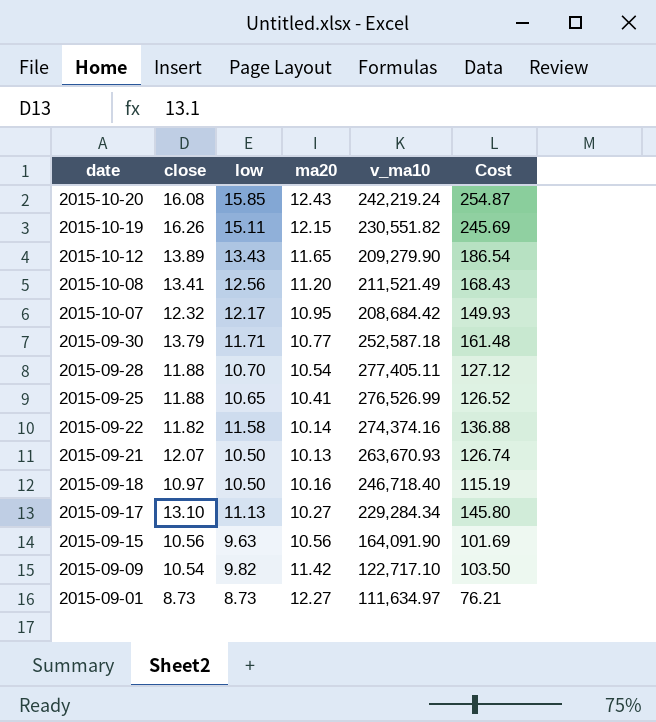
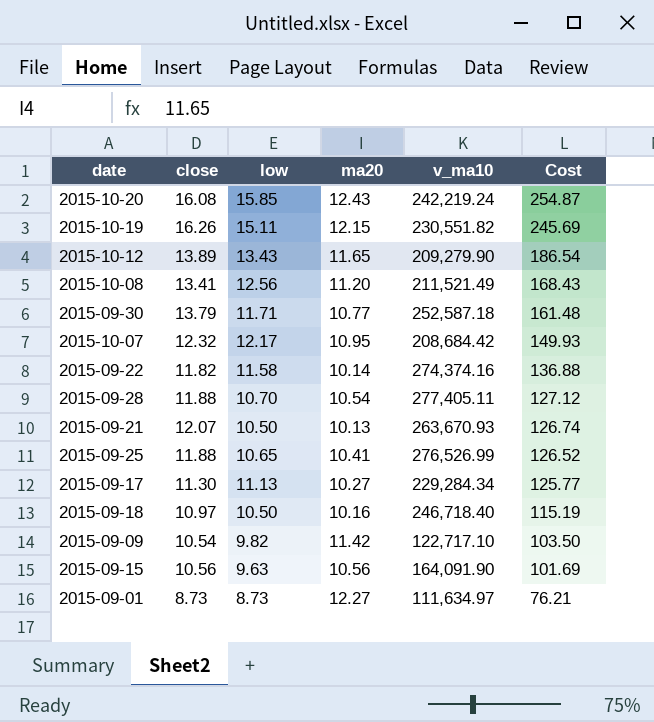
row order: date descending -> Cost descending
2015-09-17 | close: 13.10 -> 11.30
2015-09-17 | Cost: 145.80 -> 125.77

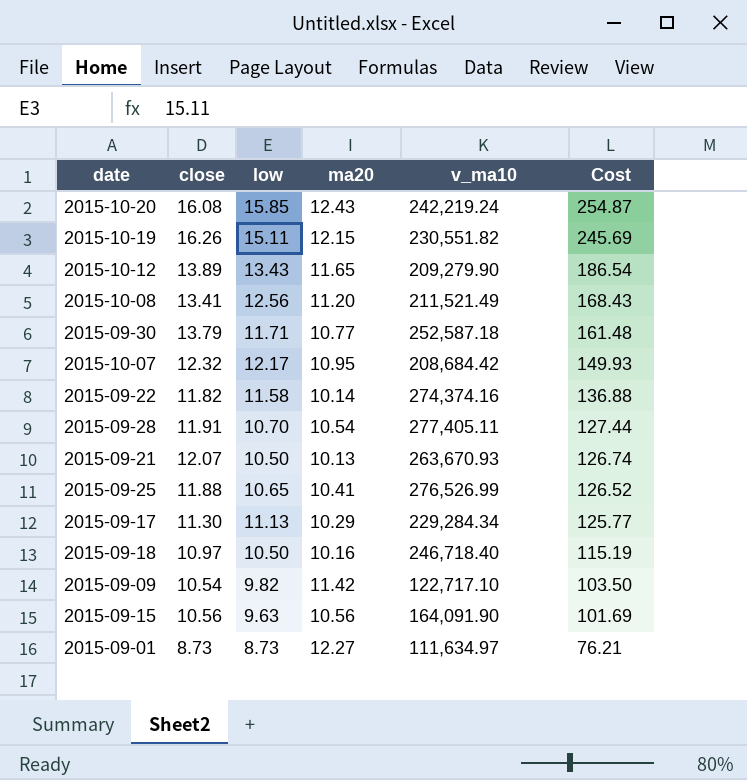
2015-09-28 | close: 11.88 -> 11.91
2015-09-28 | Cost: 127.12 -> 127.44
2015-09-17 | ma20: 10.27 -> 10.29

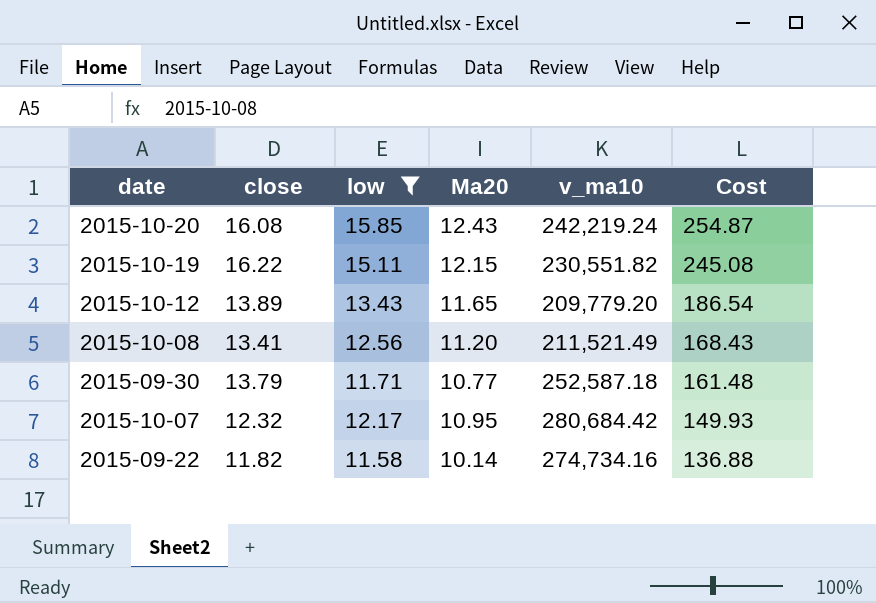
filter: none -> low >= 11.58
column name: ma20 -> Ma20
2015-10-19 | close: 16.26 -> 16.22
2015-10-19 | Cost: 245.69 -> 245.08
2015-10-12 | v_ma10: 209,279.90 -> 209,779.20
2015-10-07 | v_ma10: 208,684.42 -> 280,684.42
2015-09-22 | v_ma10: 274,374.16 -> 274,734.16

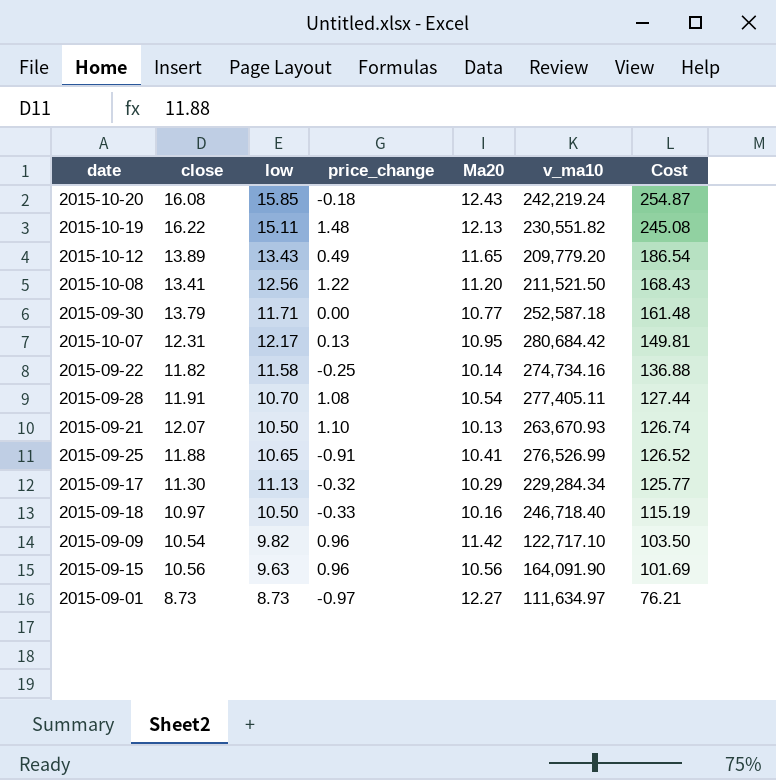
filter: low >= 11.58 -> none
column price_change | position: none -> 4
2015-10-19 | Ma20: 12.15 -> 12.13
2015-10-08 | v_ma10: 211,521.49 -> 211,521.50
2015-10-07 | close: 12.32 -> 12.31
2015-10-07 | Cost: 149.93 -> 149.81

